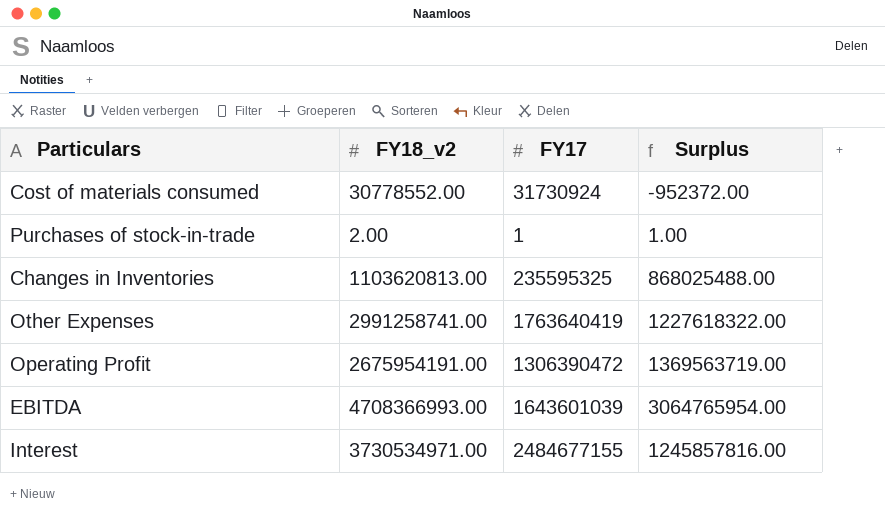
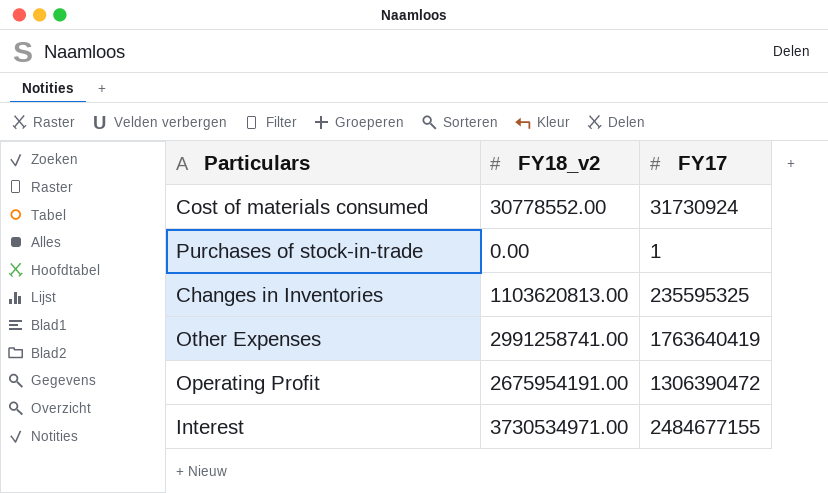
column Surplus | formula: [FY18_v2] - [FY17] -> none
row EBITDA: 4708366993.00 | 1643601039 | 3064765954.00 -> none
Purchases of stock-in-trade | FY18_v2: 2.00 -> 0.00

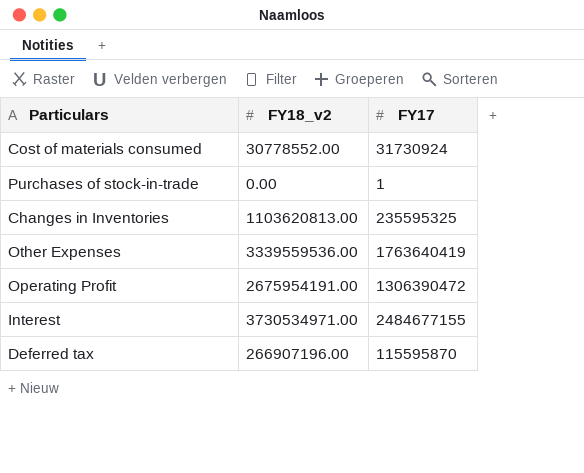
Other Expenses | FY18_v2: 2991258741.00 -> 3339559536.00
row Deferred tax: none -> 266907196.00 | 115595870

